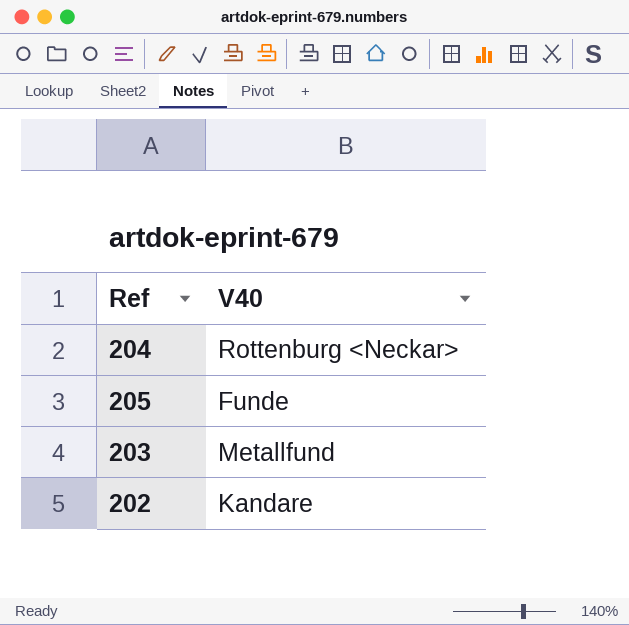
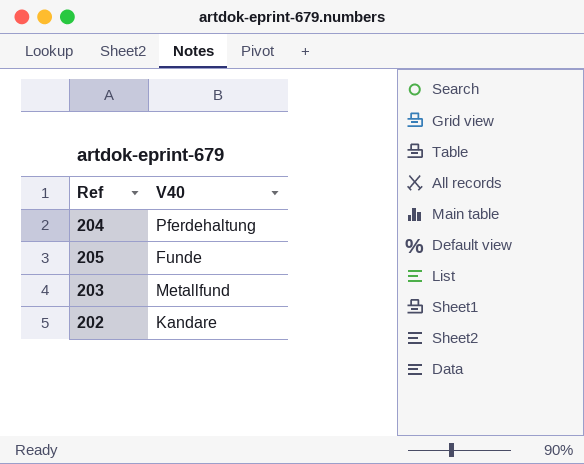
204 | V40: Rottenburg <Neckar> -> Pferdehaltung

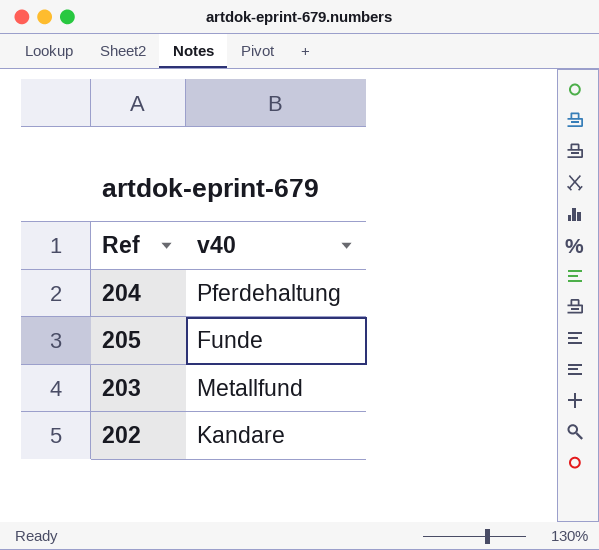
column name: V40 -> v40

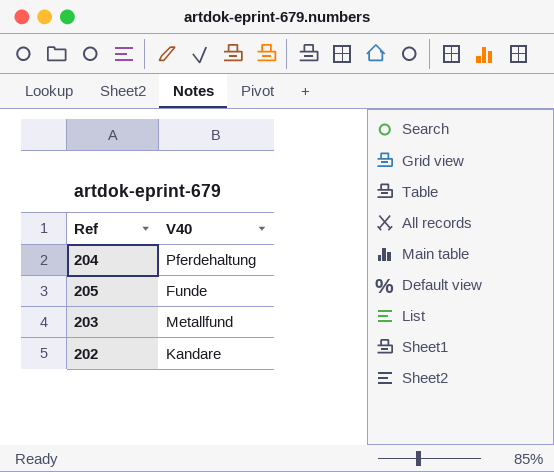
column name: v40 -> V40

